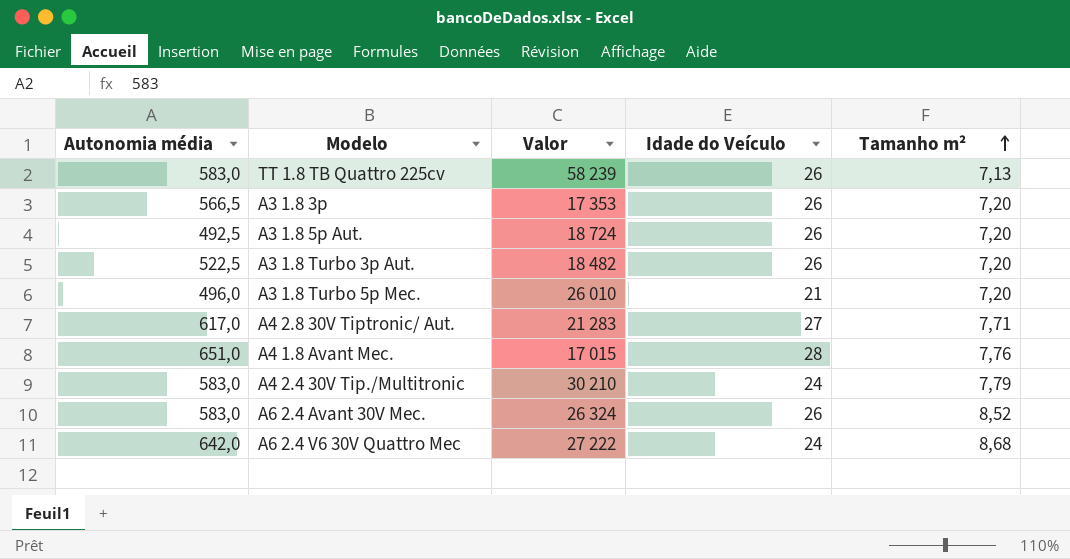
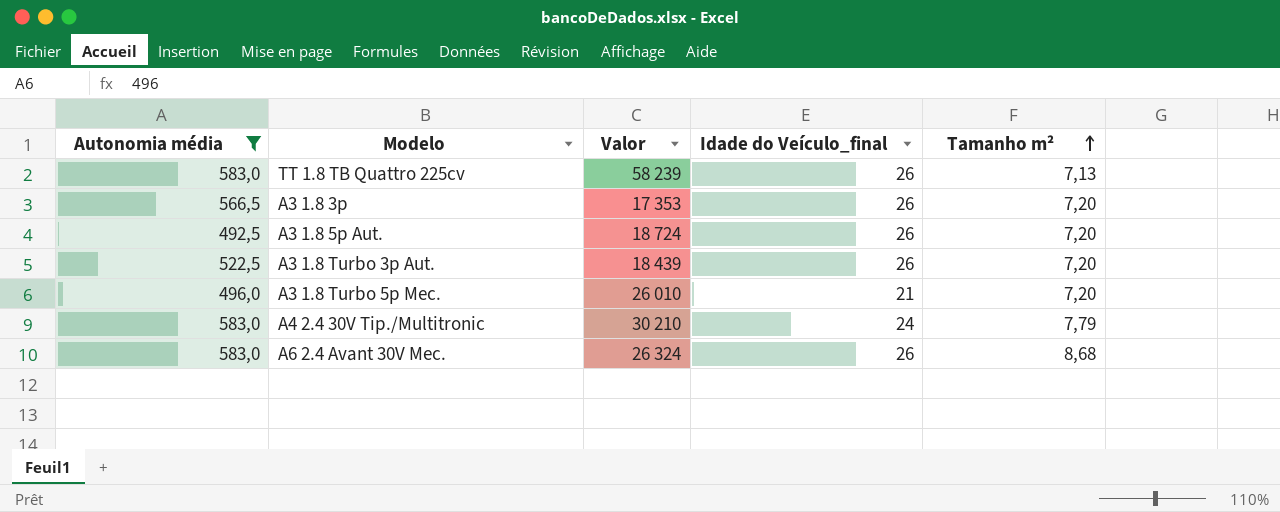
filter: none -> Autonomia média <= 583,0
column name: Idade do Veículo -> Idade do Veículo_final
A3 1.8 Turbo 3p Aut. | Valor: 18 482 -> 18 439
A6 2.4 Avant 30V Mec. | Tamanho m²: 8,52 -> 8,68

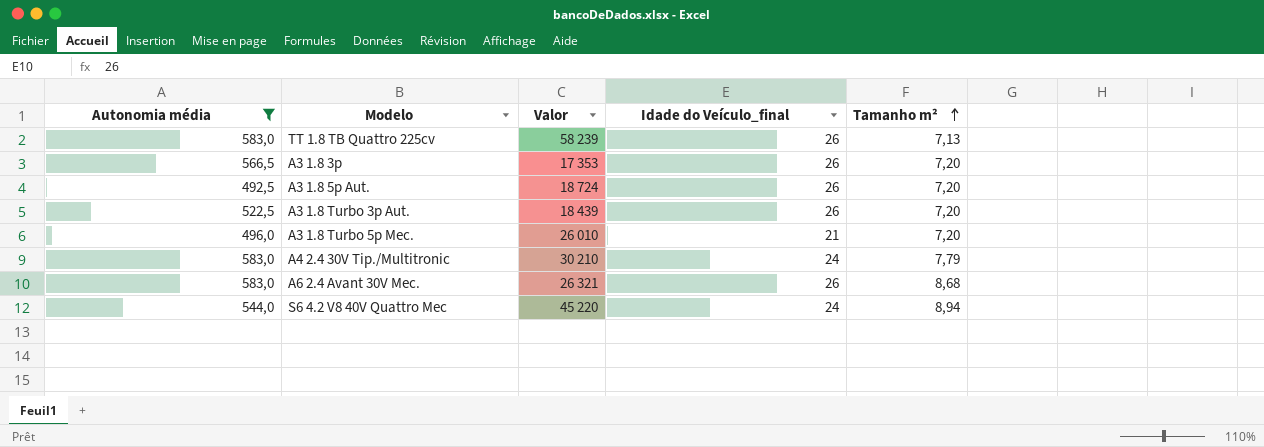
A6 2.4 Avant 30V Mec. | Valor: 26 324 -> 26 321
row S6 4.2 V8 40V Quattro Mec: none -> 544,0 | 45 220 | 24 | 8,94

